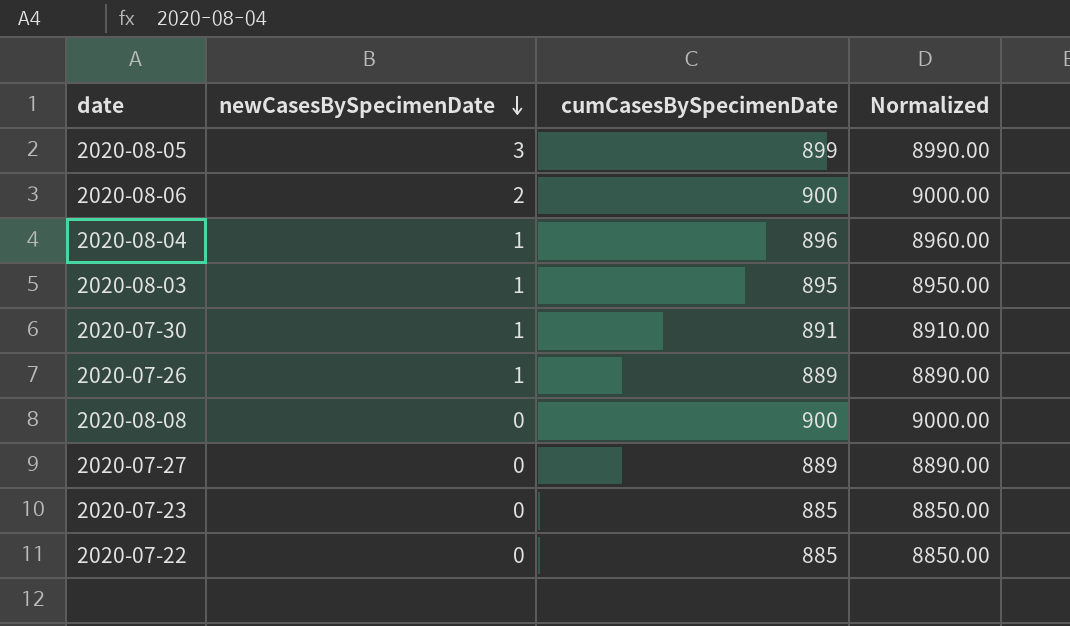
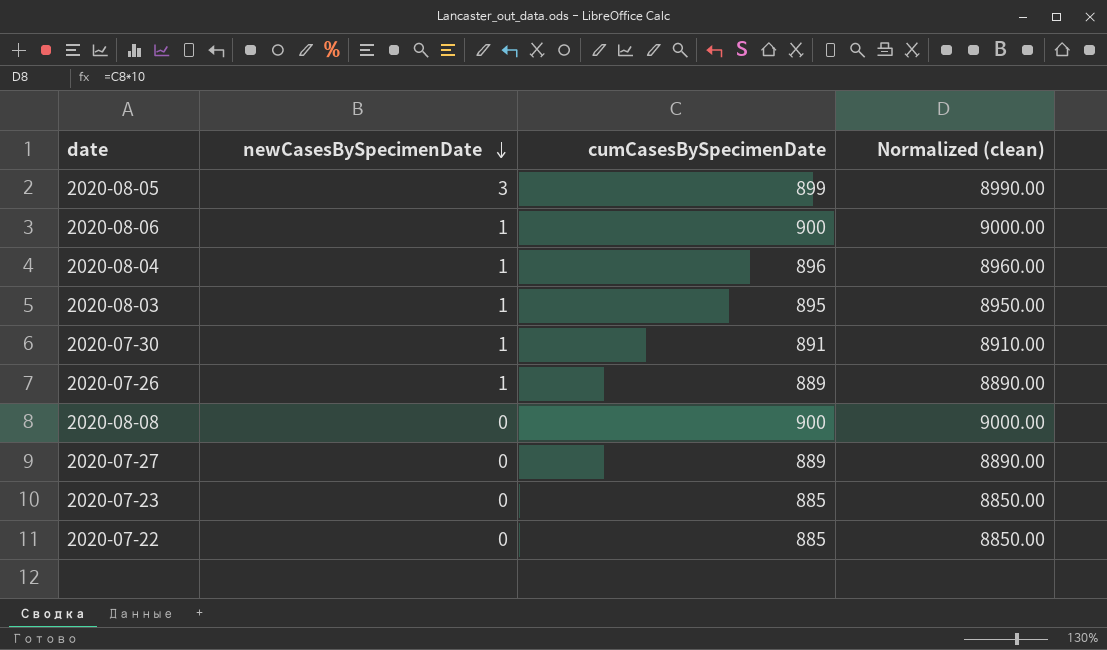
column name: Normalized -> Normalized (clean)
2020-08-06 | newCasesBySpecimenDate: 2 -> 1

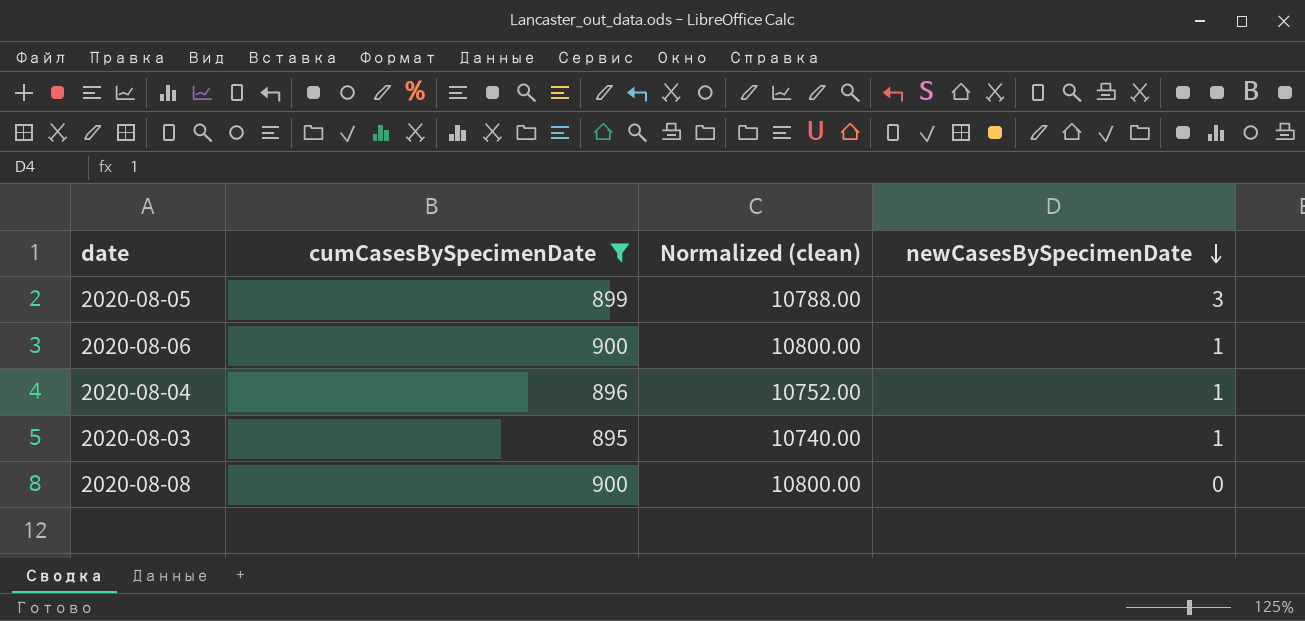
filter: none -> cumCasesBySpecimenDate >= 895
column Normalized (clean) | formula: [cumCasesBySpecimenDate] * 10 -> [cumCasesBySpecimenDate] * 12
column newCasesBySpecimenDate | position: 2 -> 4

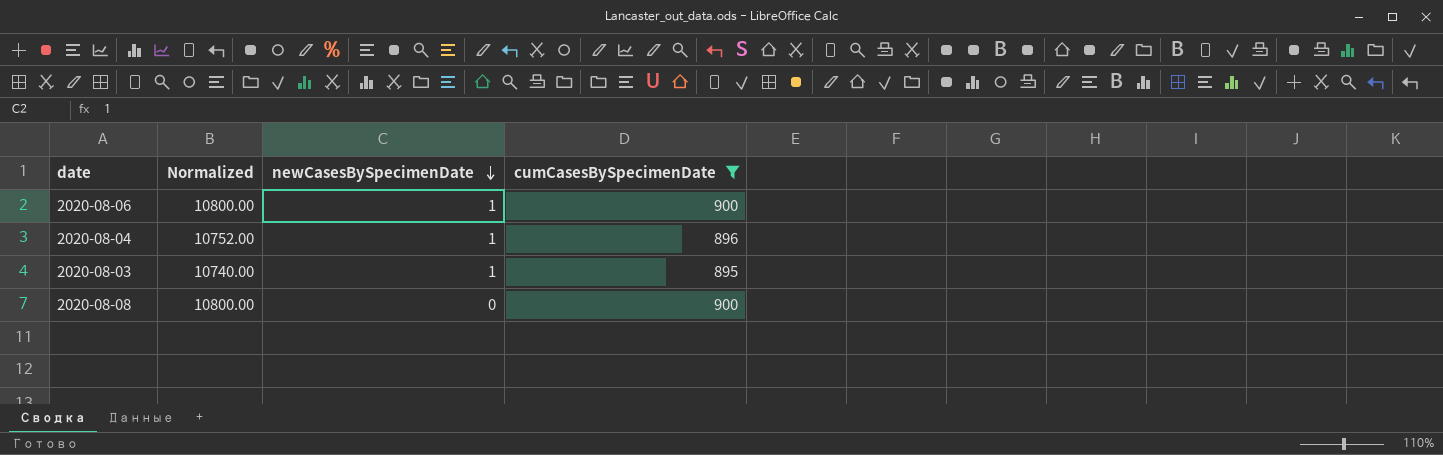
column name: Normalized (clean) -> Normalized
column cumCasesBySpecimenDate | position: 2 -> 4
row 2020-08-05: 899 | 10788.00 | 3 -> none

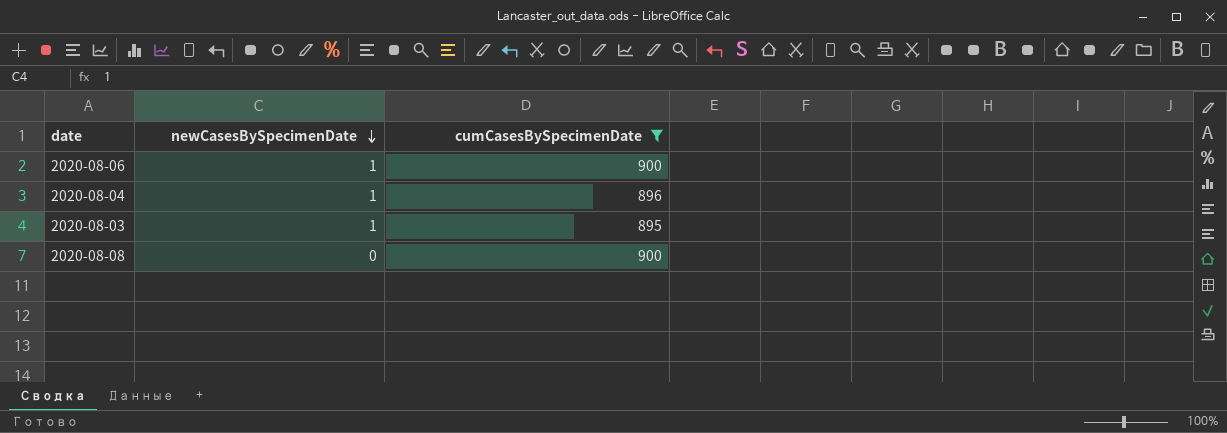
column Normalized | formula: [cumCasesBySpecimenDate] * 12 -> none

